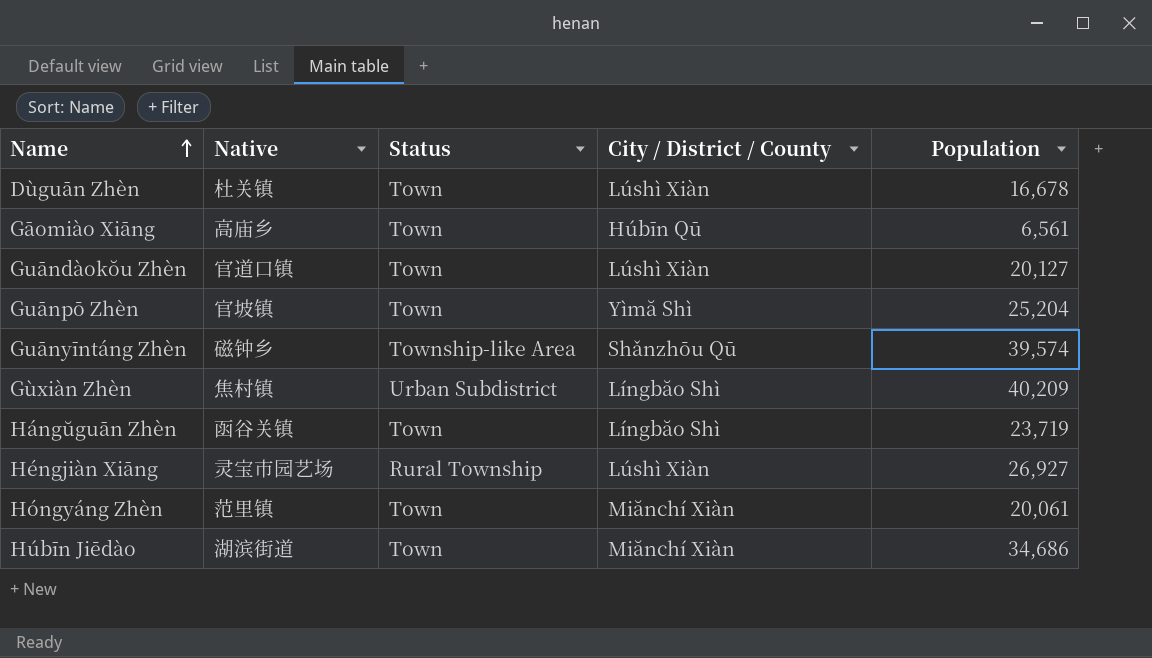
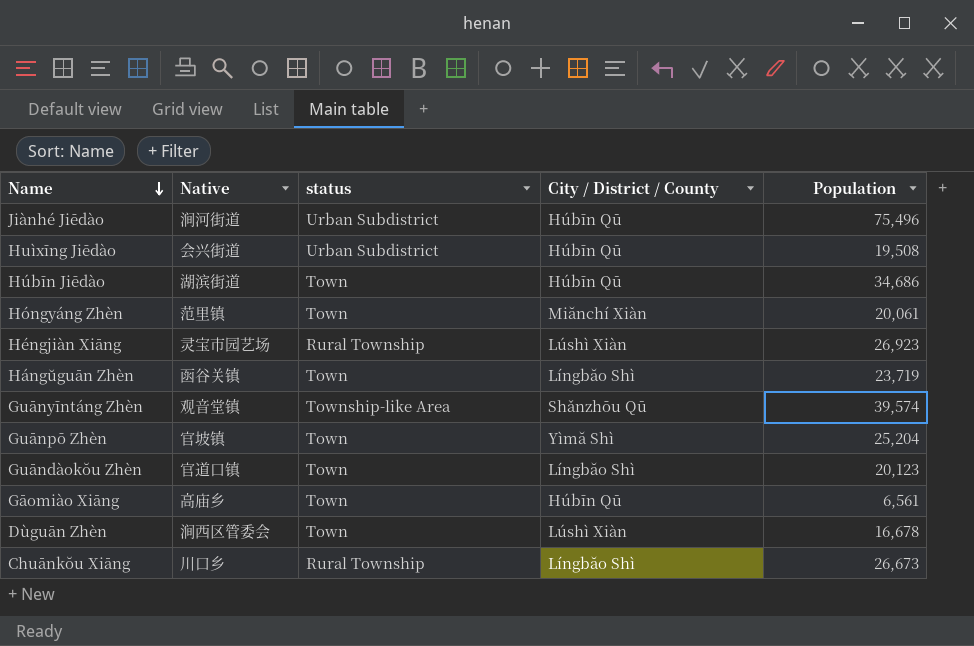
row order: Name ascending -> Name descending
column name: Status -> status
row Gùxiàn Zhèn: 焦村镇 | Urban Subdistrict | Língbăo Shì | 40,209 -> none
row Jiànhé Jiēdào: none -> 涧河街道 | Urban Subdistrict | Húbīn Qū | 75,496
row Huìxīng Jiēdào: none -> 会兴街道 | Urban Subdistrict | Húbīn Qū | 19,508
Húbīn Jiēdào | City / District / County: Miănchí Xiàn -> Húbīn Qū
Héngjiàn Xiāng | Population: 26,927 -> 26,923
Guānyīntáng Zhèn | Native: 磁钟乡 -> 观音堂镇
Guāndàokŏu Zhèn | City / District / County: Lúshì Xiàn -> Língbăo Shì
Guāndàokŏu Zhèn | Population: 20,127 -> 20,123
Dùguān Zhèn | Native: 杜关镇 -> 涧西区管委会
row Chuānkŏu Xiāng: none -> 川口乡 | Rural Township | Língbăo Shì | 26,673

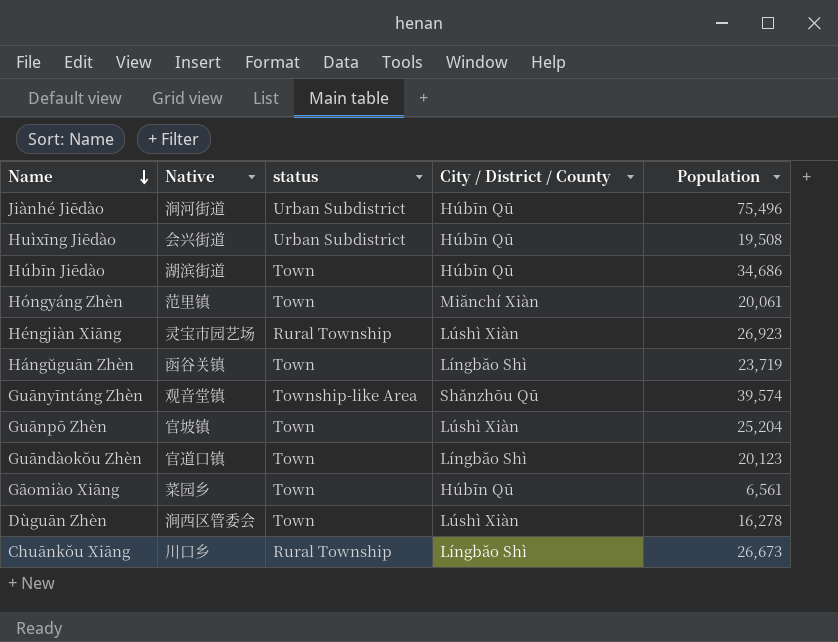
Guānpō Zhèn | City / District / County: Yìmă Shì -> Lúshì Xiàn
Gāomiào Xiāng | Native: 高庙乡 -> 菜园乡
Dùguān Zhèn | Population: 16,678 -> 16,278

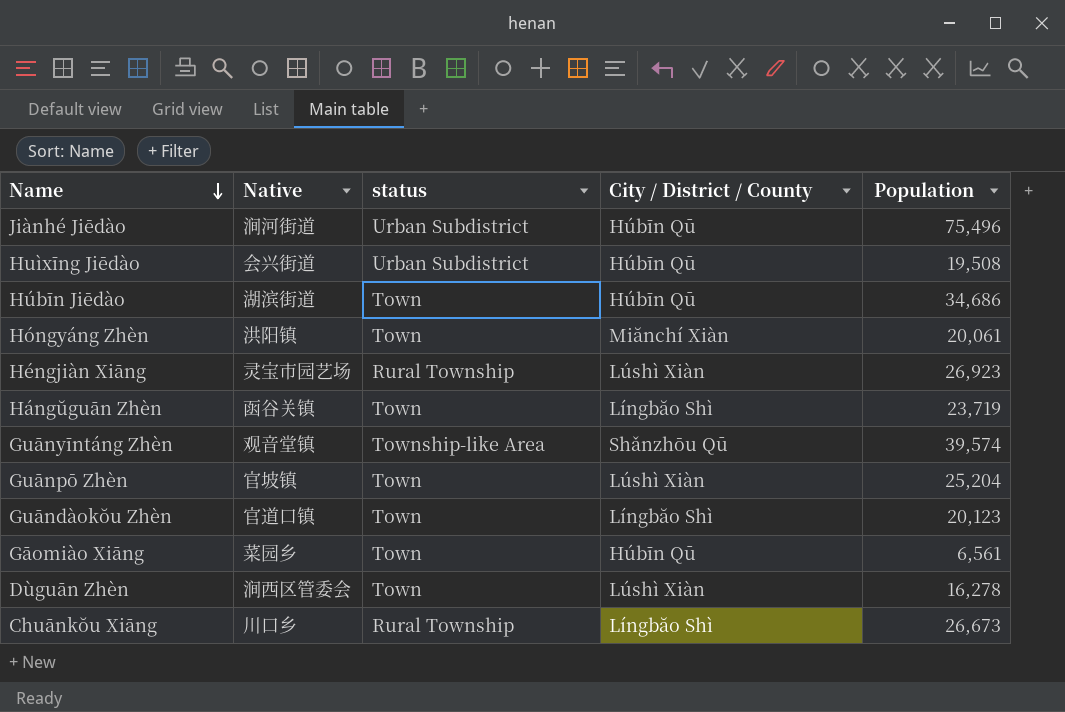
Hóngyáng Zhèn | Native: 范里镇 -> 洪阳镇

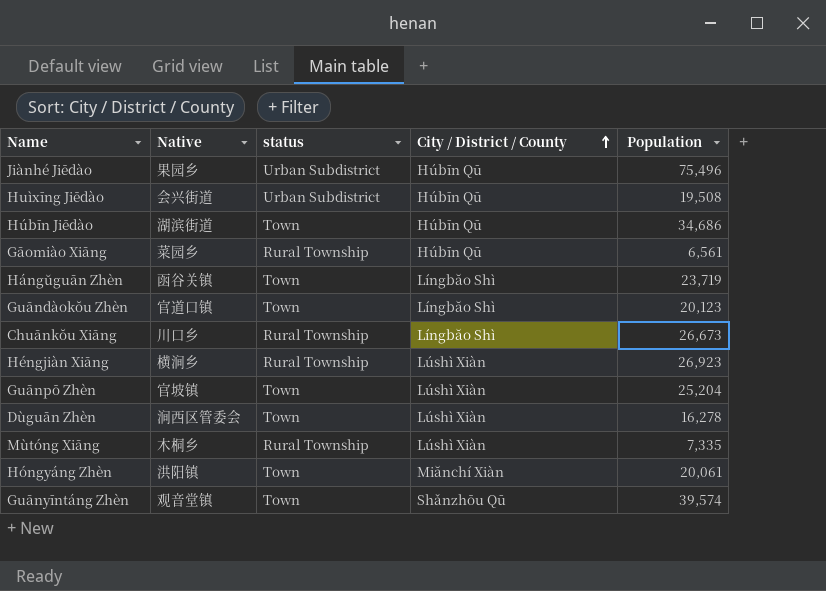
row order: Name descending -> City / District / County ascending
Jiànhé Jiēdào | Native: 涧河街道 -> 果园乡
Gāomiào Xiāng | status: Town -> Rural Township
Héngjiàn Xiāng | Native: 灵宝市园艺场 -> 横涧乡
row Mùtóng Xiāng: none -> 木桐乡 | Rural Township | Lúshì Xiàn | 7,335
Guānyīntáng Zhèn | status: Township-like Area -> Town

